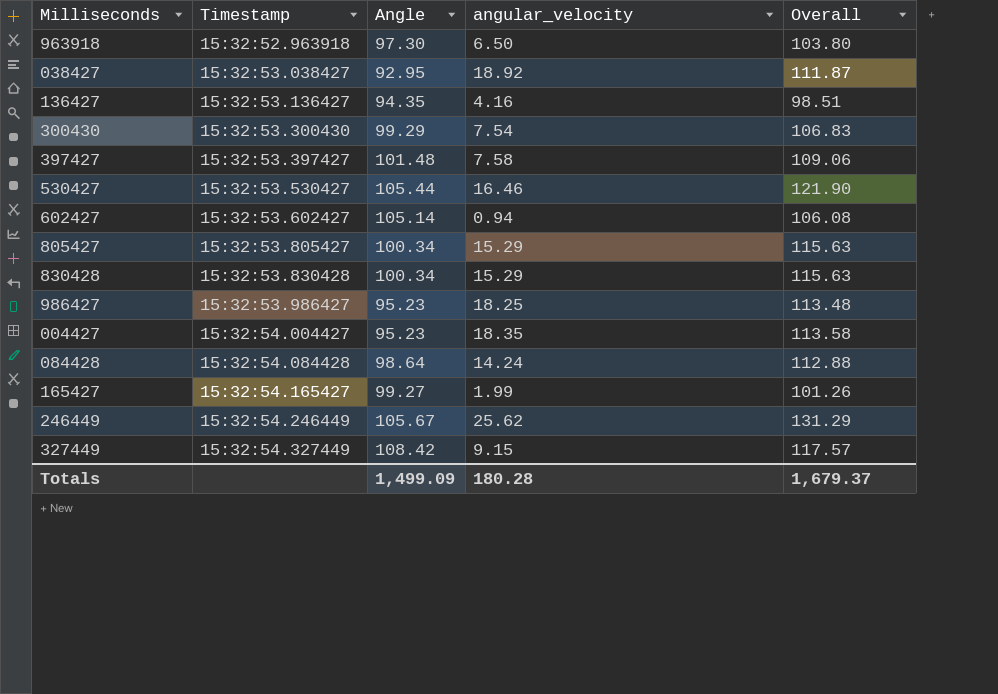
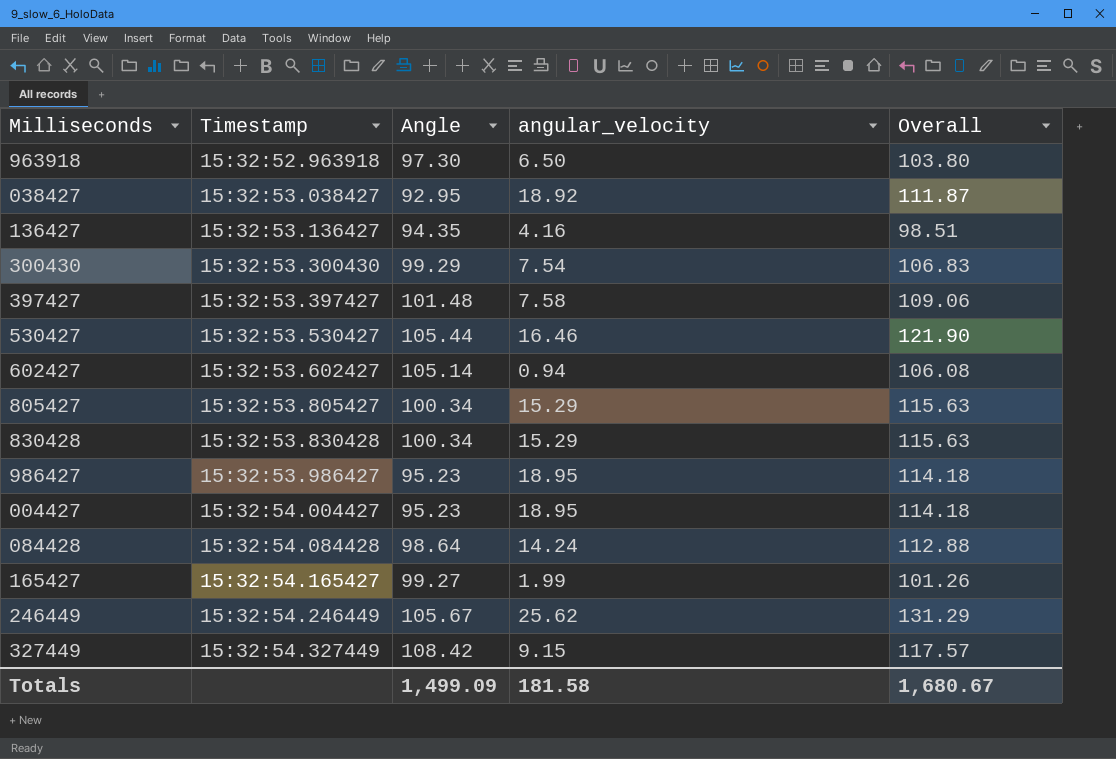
986427 | angular_velocity: 18.25 -> 18.95
986427 | Overall: 113.48 -> 114.18
004427 | angular_velocity: 18.35 -> 18.95
004427 | Overall: 113.58 -> 114.18
Totals | angular_velocity: 180.28 -> 181.58
Totals | Overall: 1,679.37 -> 1,680.67

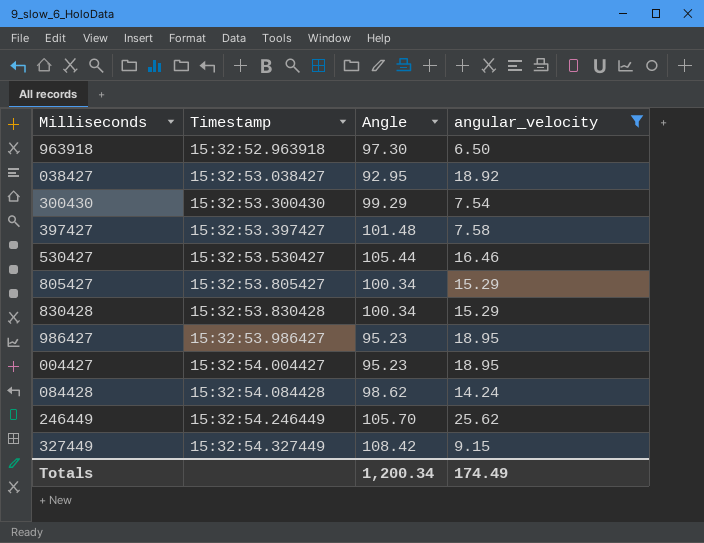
filter: none -> angular_velocity >= 6.50
column Overall | formula: [Angle] + [angular_velocity] -> none
084428 | Angle: 98.64 -> 98.62
246449 | Angle: 105.67 -> 105.70
Totals | Angle: 1,499.09 -> 1,200.34
Totals | angular_velocity: 181.58 -> 174.49

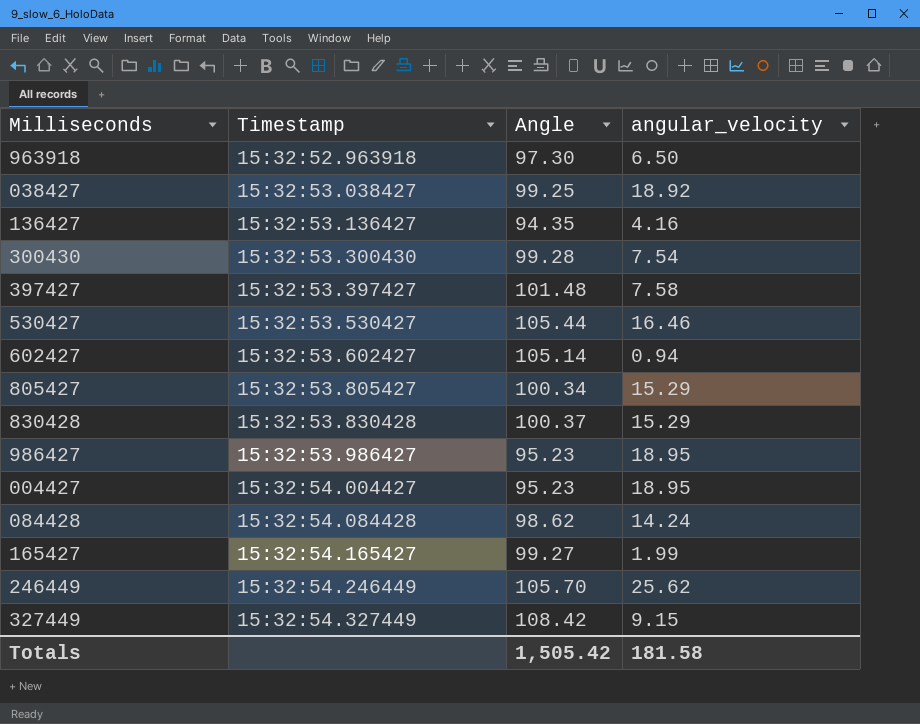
filter: angular_velocity >= 6.50 -> none
038427 | Angle: 92.95 -> 99.25
300430 | Angle: 99.29 -> 99.28
830428 | Angle: 100.34 -> 100.37
Totals | Angle: 1,200.34 -> 1,505.42
Totals | angular_velocity: 174.49 -> 181.58

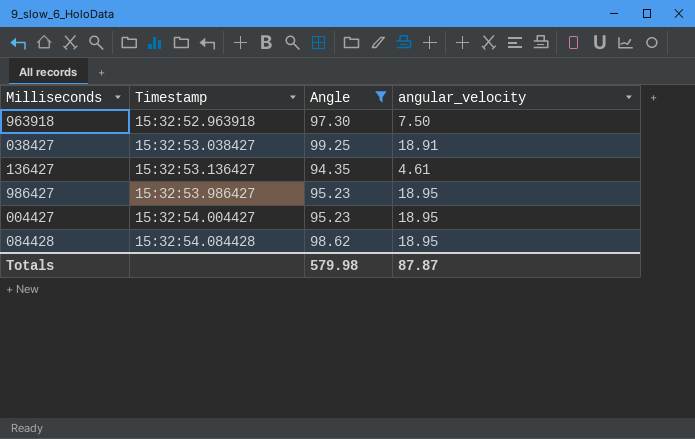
filter: none -> Angle <= 99.25
963918 | angular_velocity: 6.50 -> 7.50
038427 | angular_velocity: 18.92 -> 18.91
136427 | angular_velocity: 4.16 -> 4.61
084428 | angular_velocity: 14.24 -> 18.95
Totals | Angle: 1,505.42 -> 579.98
Totals | angular_velocity: 181.58 -> 87.87

